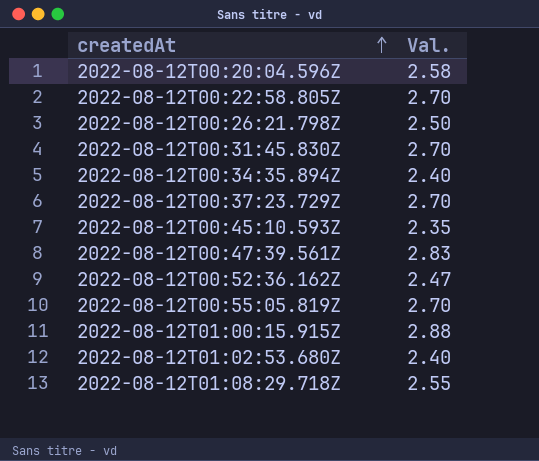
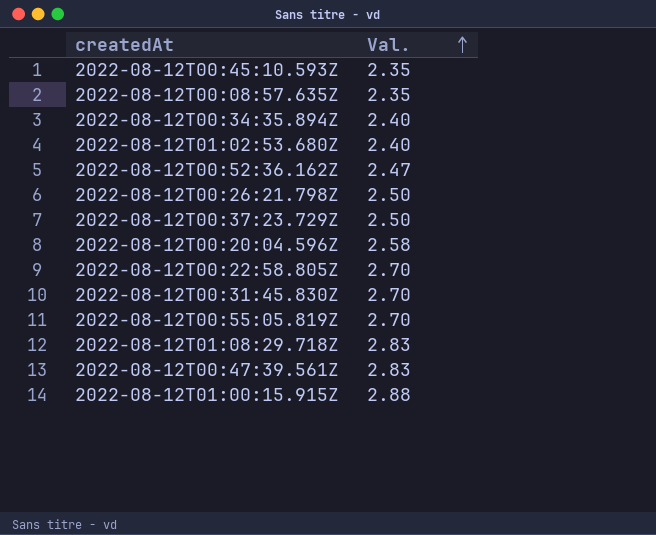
row order: createdAt ascending -> Val. ascending
row 2022-08-12T00:08:57.635Z: none -> 2.35
2022-08-12T00:37:23.729Z | Val.: 2.70 -> 2.50
2022-08-12T01:08:29.718Z | Val.: 2.55 -> 2.83

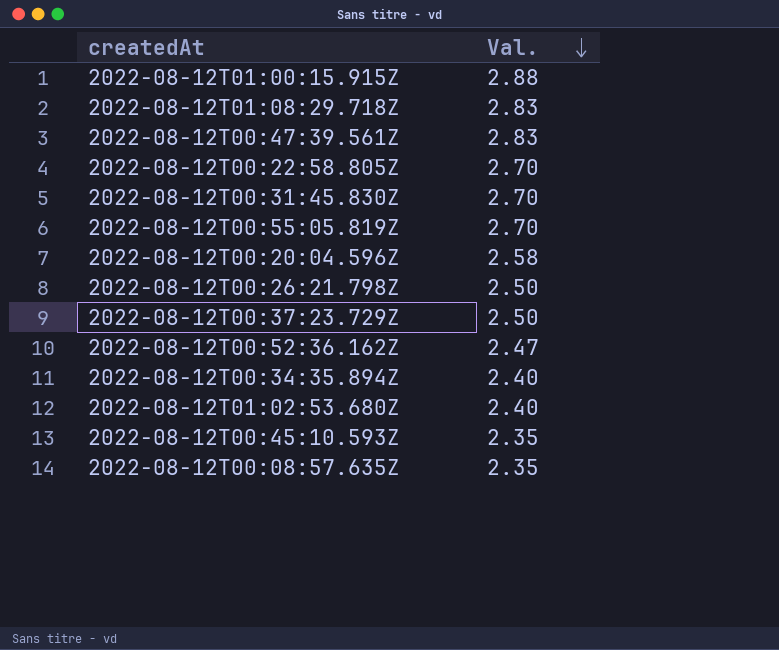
row order: Val. ascending -> Val. descending

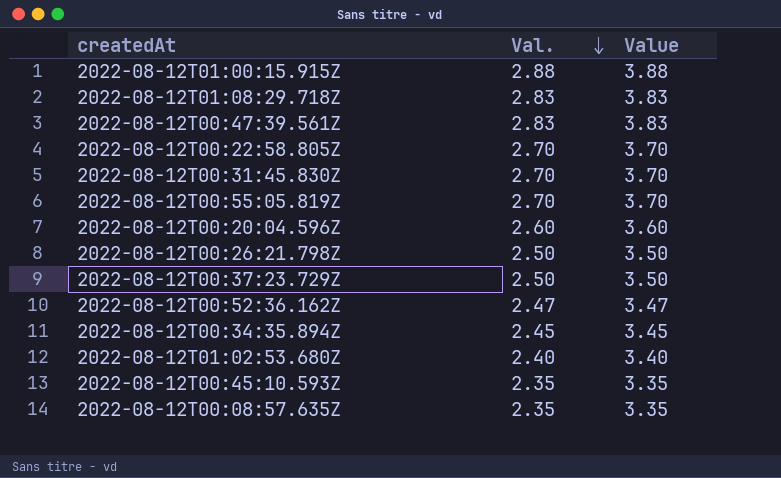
column Value | formula: none -> [Val.] + 1
2022-08-12T00:20:04.596Z | Val.: 2.58 -> 2.60
2022-08-12T00:34:35.894Z | Val.: 2.40 -> 2.45

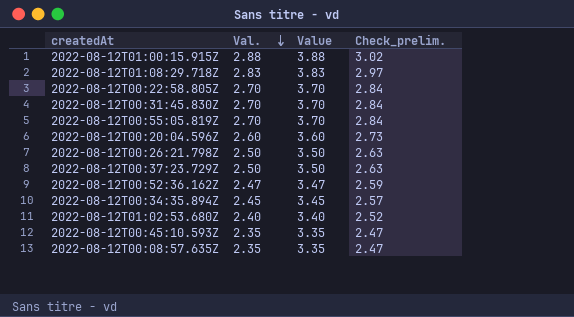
column Check_prelim. | formula: none -> [Val.] * 1.05
row 2022-08-12T00:47:39.561Z: 2.83 | 3.83 -> none

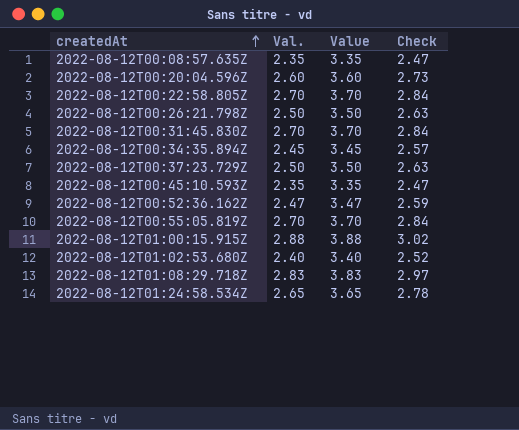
row order: Val. descending -> createdAt ascending
column name: Check_prelim. -> Check
row 2022-08-12T01:24:58.534Z: none -> 2.65 | 3.65 | 2.78

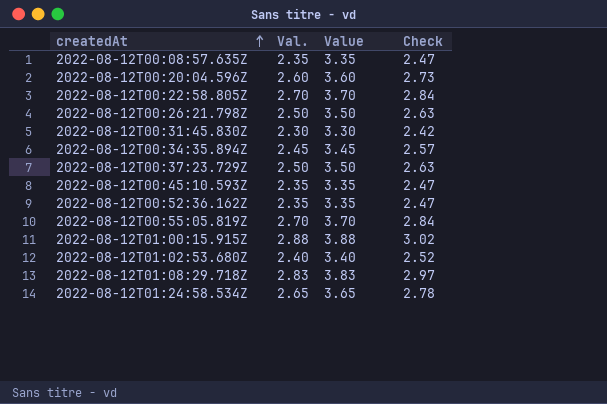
2022-08-12T00:31:45.830Z | Val.: 2.70 -> 2.30
2022-08-12T00:31:45.830Z | Value: 3.70 -> 3.30
2022-08-12T00:31:45.830Z | Check: 2.84 -> 2.42
2022-08-12T00:52:36.162Z | Val.: 2.47 -> 2.35
2022-08-12T00:52:36.162Z | Value: 3.47 -> 3.35
2022-08-12T00:52:36.162Z | Check: 2.59 -> 2.47

